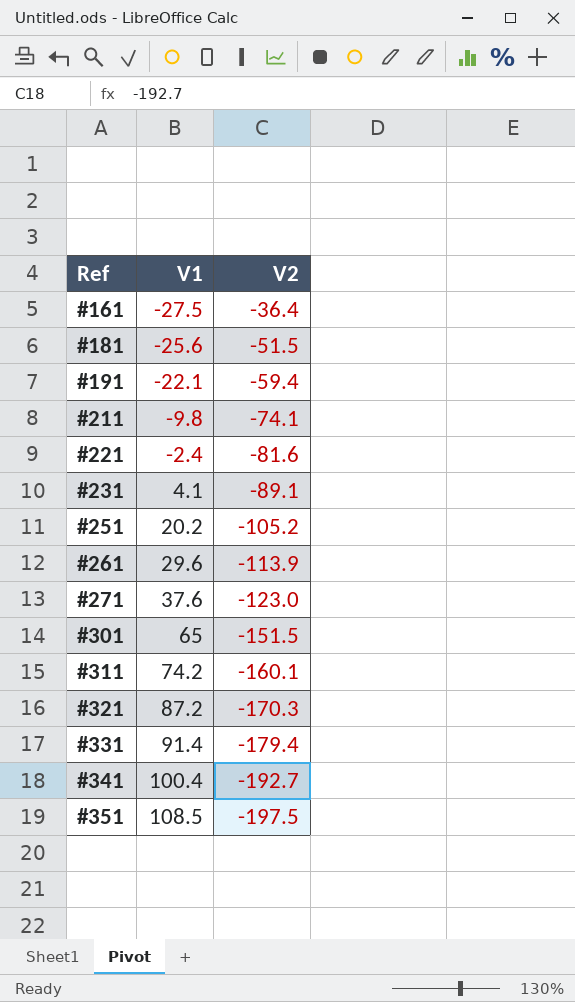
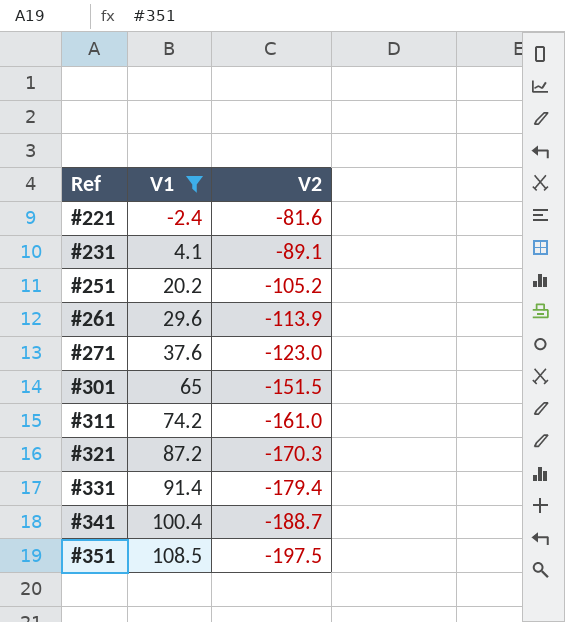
filter: none -> V1 >= -2.4
#311 | V2: -160.1 -> -161.0
#341 | V2: -192.7 -> -188.7

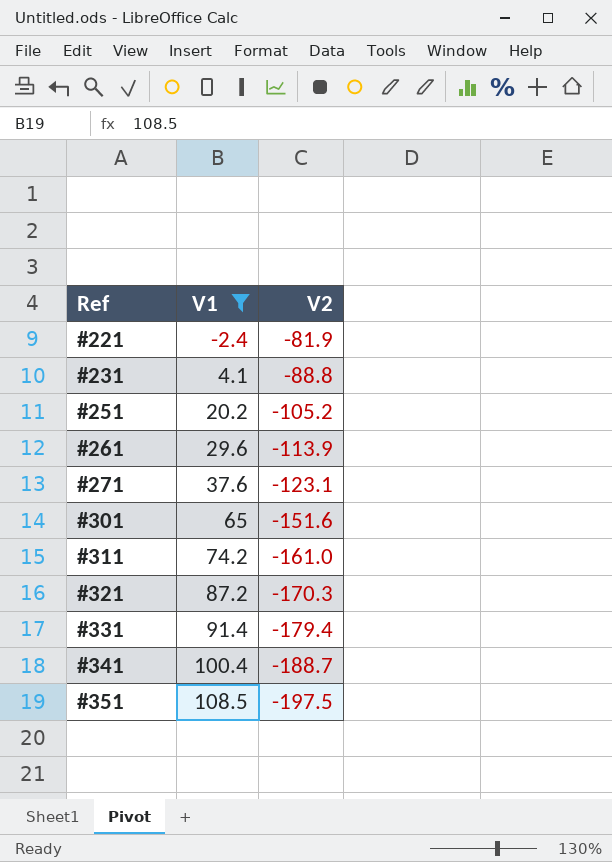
#221 | V2: -81.6 -> -81.9
#231 | V2: -89.1 -> -88.8
#271 | V2: -123.0 -> -123.1
#301 | V2: -151.5 -> -151.6

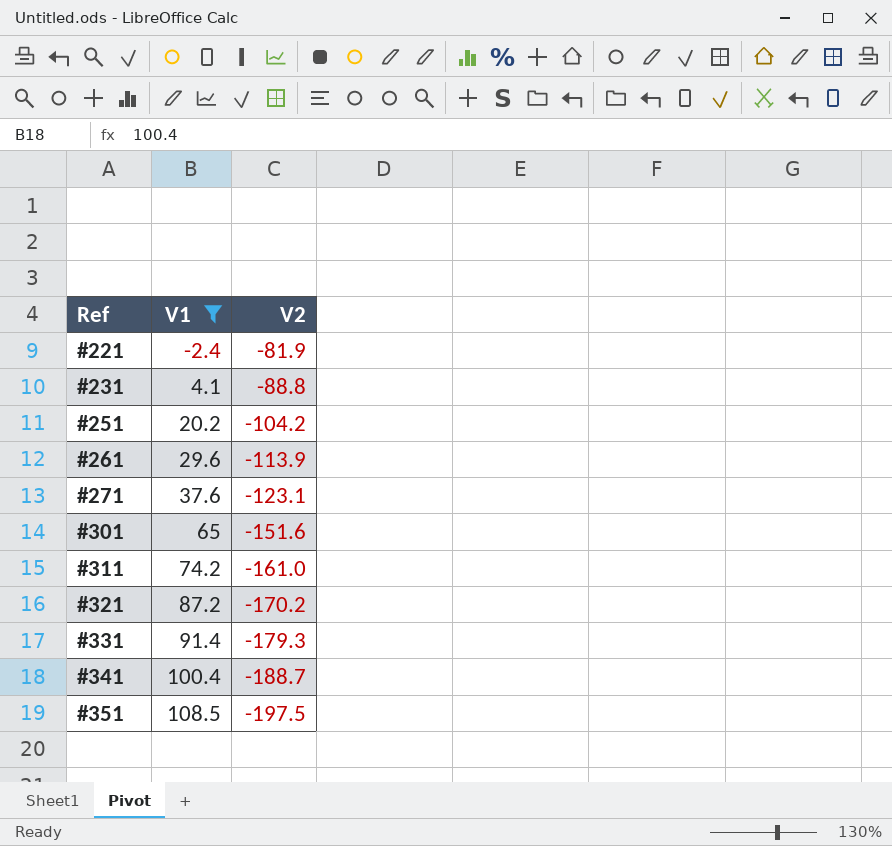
#251 | V2: -105.2 -> -104.2
#321 | V2: -170.3 -> -170.2
#331 | V2: -179.4 -> -179.3

